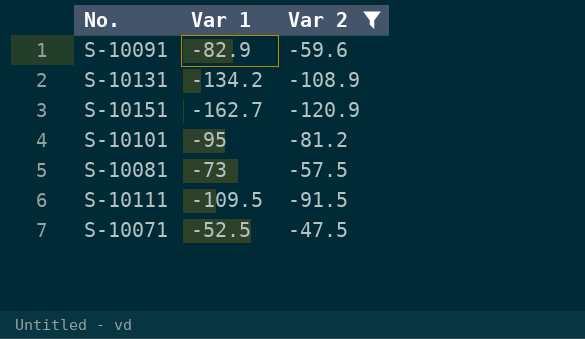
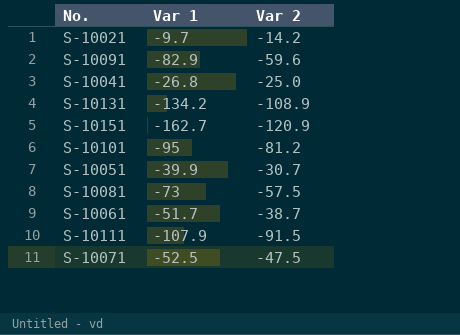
filter: Var 2 <= -47.5 -> none
S-10111 | Var 1: -109.5 -> -107.9

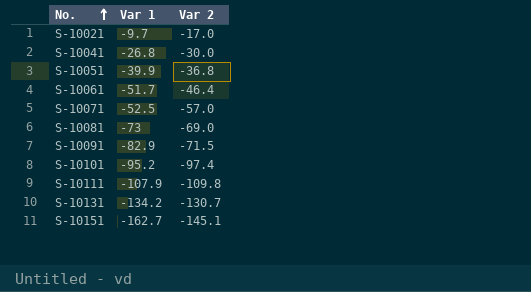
row order: none -> No. ascending
S-10021 | Var 2: -14.2 -> -17.0
S-10041 | Var 2: -25.0 -> -30.0
S-10051 | Var 2: -30.7 -> -36.8
S-10061 | Var 2: -38.7 -> -46.4
S-10071 | Var 2: -47.5 -> -57.0
S-10081 | Var 2: -57.5 -> -69.0
S-10091 | Var 2: -59.6 -> -71.5
S-10101 | Var 1: -95 -> -95.2
S-10101 | Var 2: -81.2 -> -97.4
S-10111 | Var 2: -91.5 -> -109.8
S-10131 | Var 2: -108.9 -> -130.7
S-10151 | Var 2: -120.9 -> -145.1

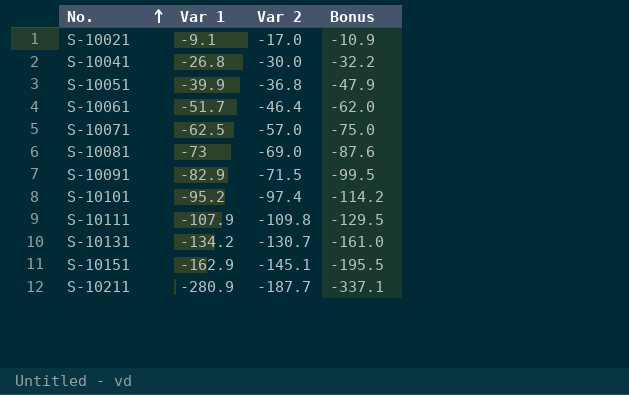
column Bonus | formula: none -> [Var 1] * 1.2
S-10021 | Var 1: -9.7 -> -9.1
S-10071 | Var 1: -52.5 -> -62.5
S-10151 | Var 1: -162.7 -> -162.9
row S-10211: none -> -280.9 | -187.7 | -337.1

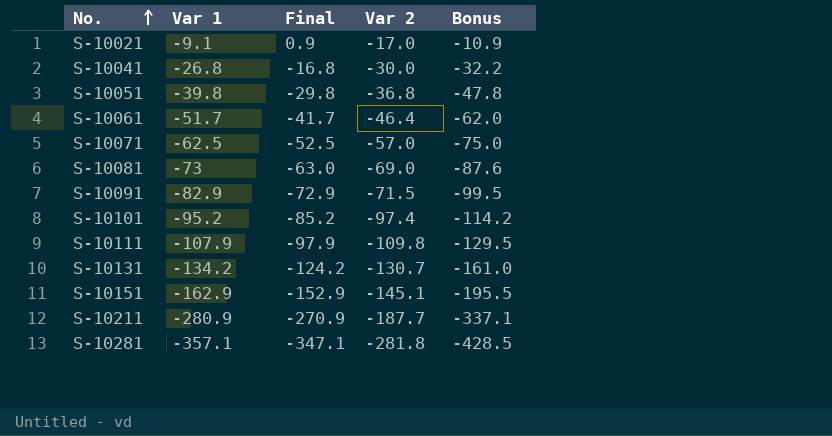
column Final | formula: none -> [Var 1] + 10
S-10051 | Var 1: -39.9 -> -39.8
S-10051 | Bonus: -47.9 -> -47.8
row S-10281: none -> -357.1 | -347.1 | -281.8 | -428.5

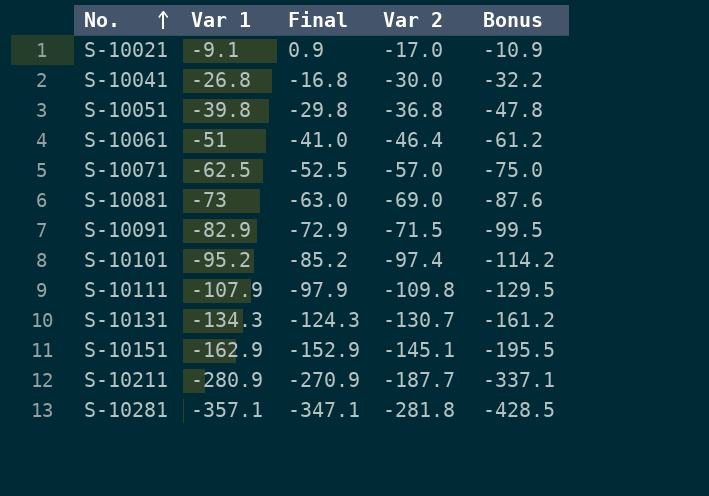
S-10061 | Var 1: -51.7 -> -51
S-10061 | Final: -41.7 -> -41.0
S-10061 | Bonus: -62.0 -> -61.2
S-10131 | Var 1: -134.2 -> -134.3
S-10131 | Final: -124.2 -> -124.3
S-10131 | Bonus: -161.0 -> -161.2

